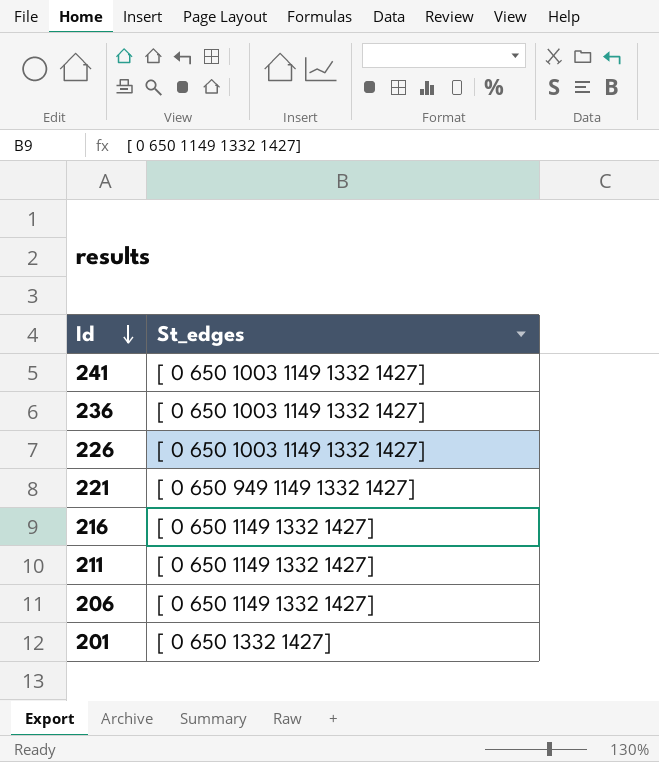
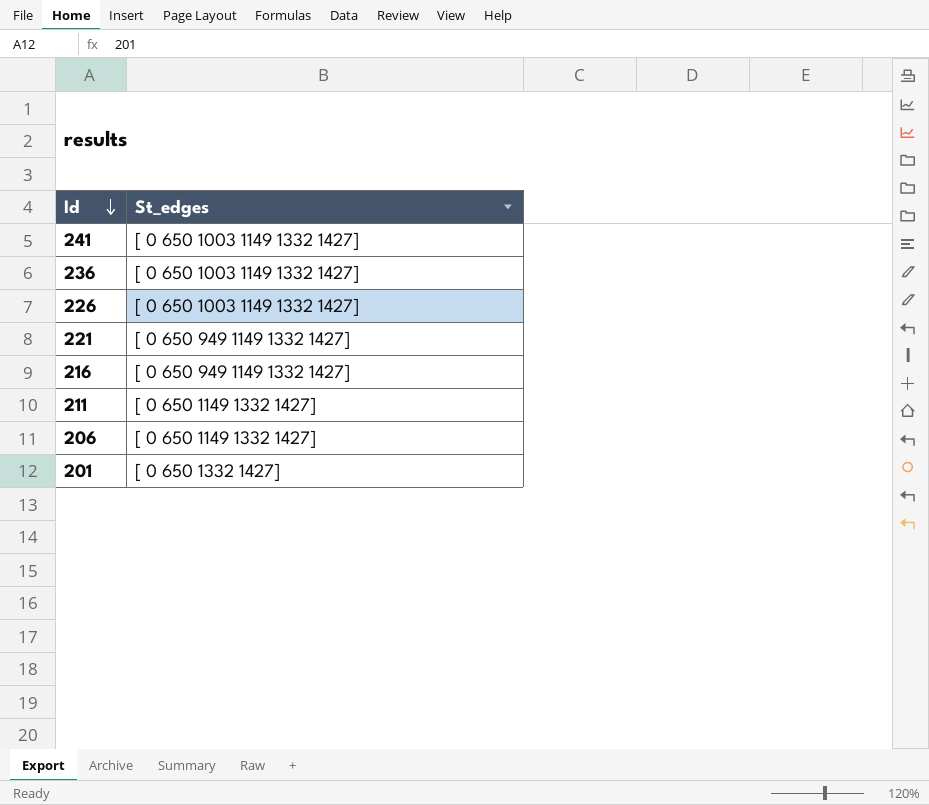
216 | St_edges: [ 0 650 1149 1332 1427] -> [ 0 650 949 1149 1332 1427]

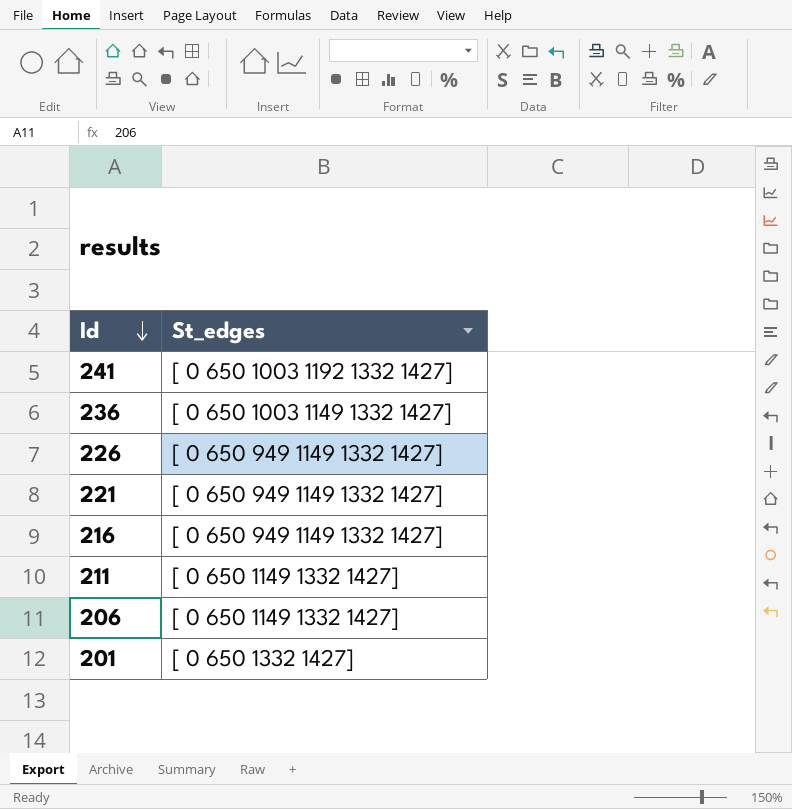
241 | St_edges: [ 0 650 1003 1149 1332 1427] -> [ 0 650 1003 1192 1332 1427]
226 | St_edges: [ 0 650 1003 1149 1332 1427] -> [ 0 650 949 1149 1332 1427]

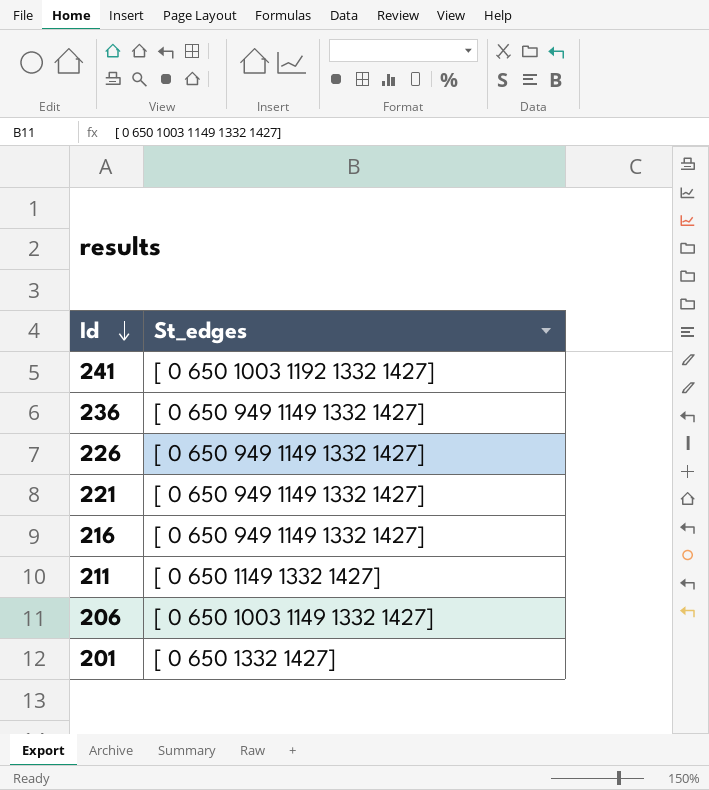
236 | St_edges: [ 0 650 1003 1149 1332 1427] -> [ 0 650 949 1149 1332 1427]
206 | St_edges: [ 0 650 1149 1332 1427] -> [ 0 650 1003 1149 1332 1427]

